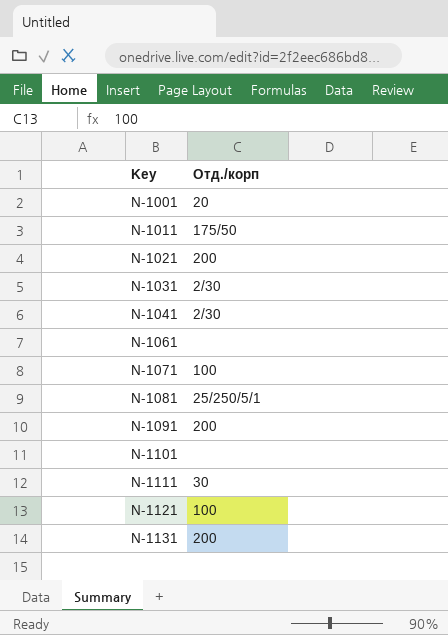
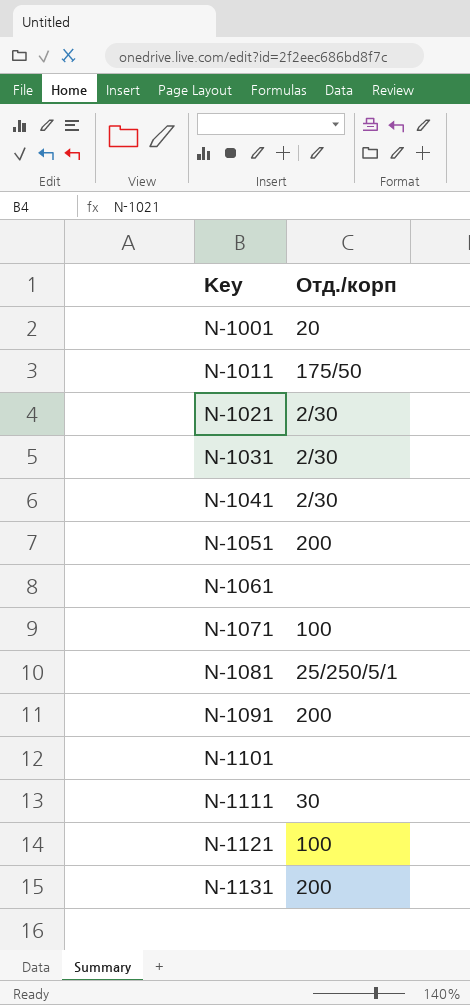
N-1021 | Отд./корп: 200 -> 2/30
row N-1051: none -> 200

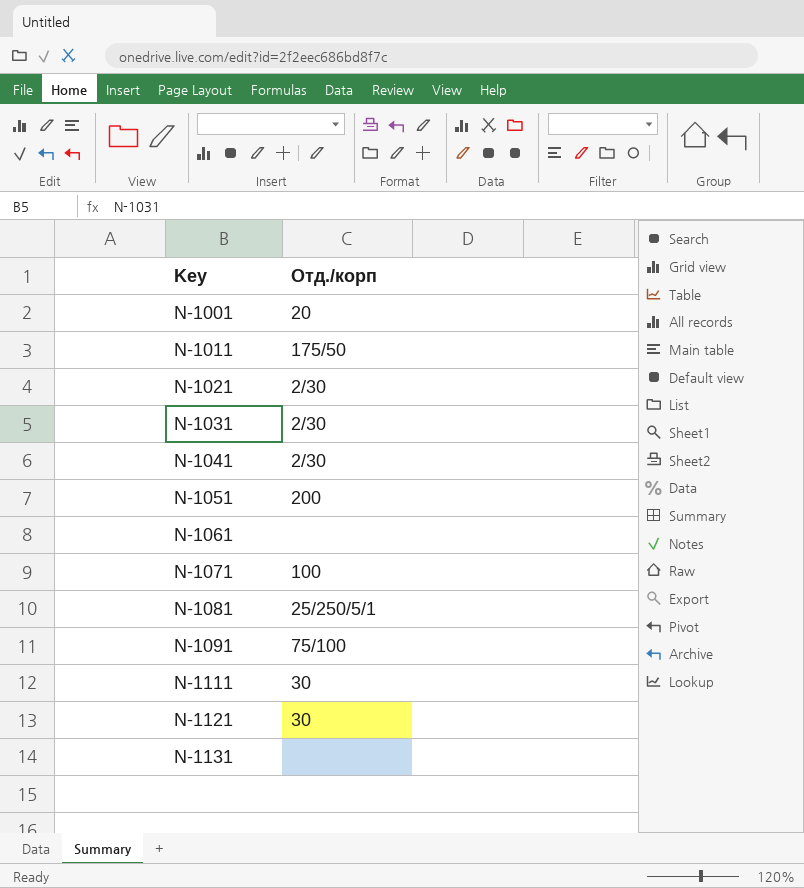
row N-1101: none -> none
N-1091 | Отд./корп: 200 -> 75/100
N-1121 | Отд./корп: 100 -> 30
N-1131 | Отд./корп: 200 -> none

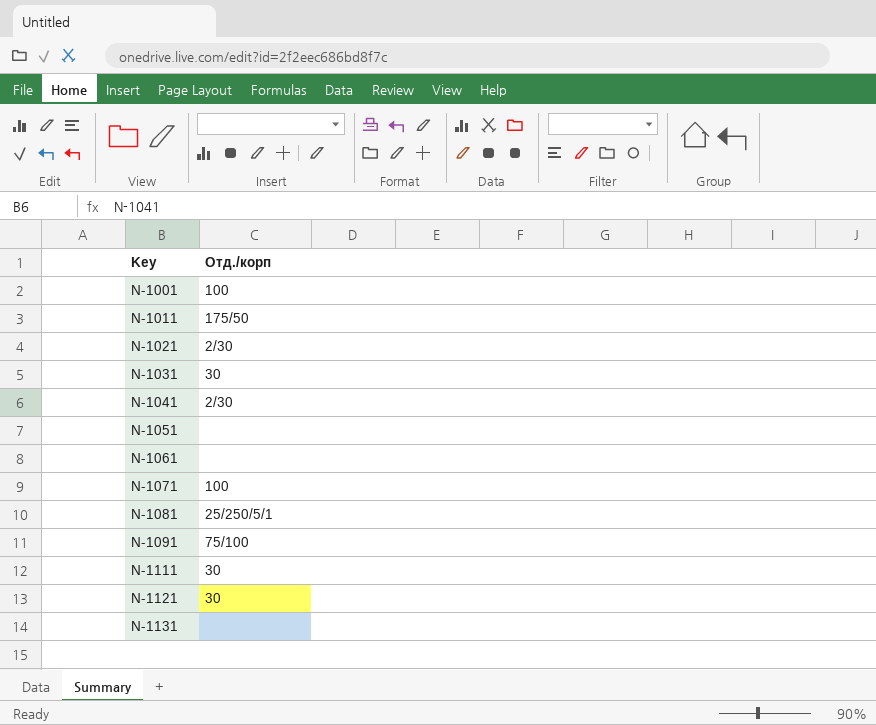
N-1001 | Отд./корп: 20 -> 100
N-1031 | Отд./корп: 2/30 -> 30
N-1051 | Отд./корп: 200 -> none

